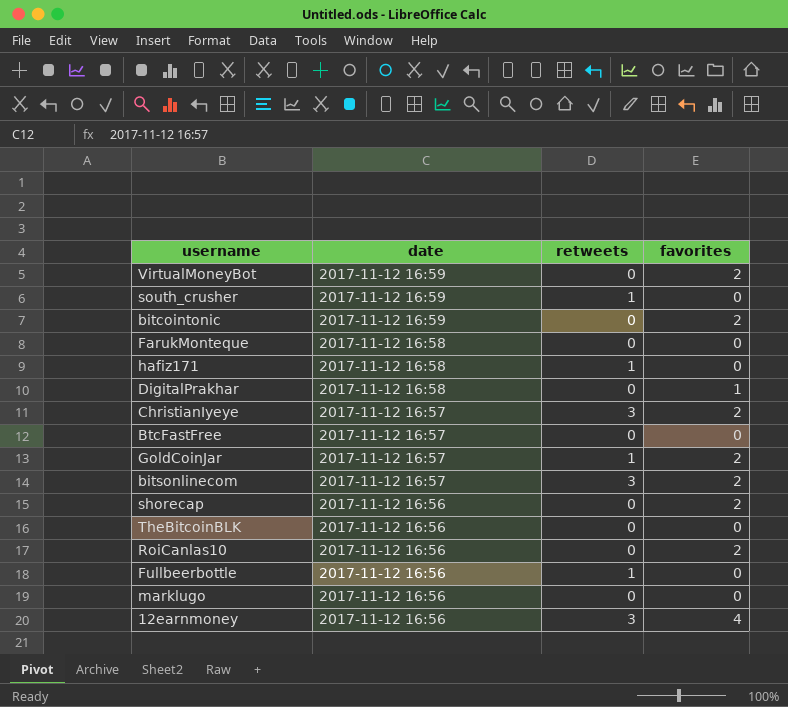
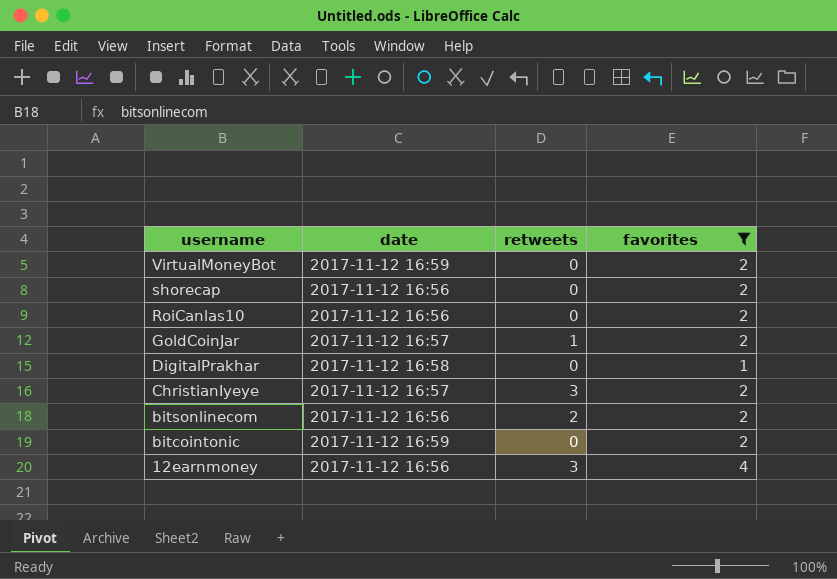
filter: none -> favorites != 0
row order: date descending -> username descending
bitsonlinecom | date: 2017-11-12 16:57 -> 2017-11-12 16:56
bitsonlinecom | retweets: 3 -> 2

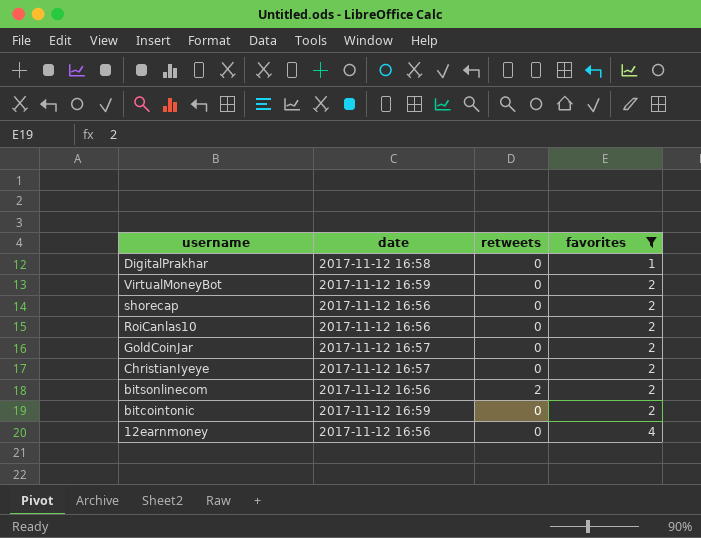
row order: username descending -> favorites ascending
GoldCoinJar | retweets: 1 -> 0
ChristianIyeye | retweets: 3 -> 0
12earnmoney | retweets: 3 -> 0

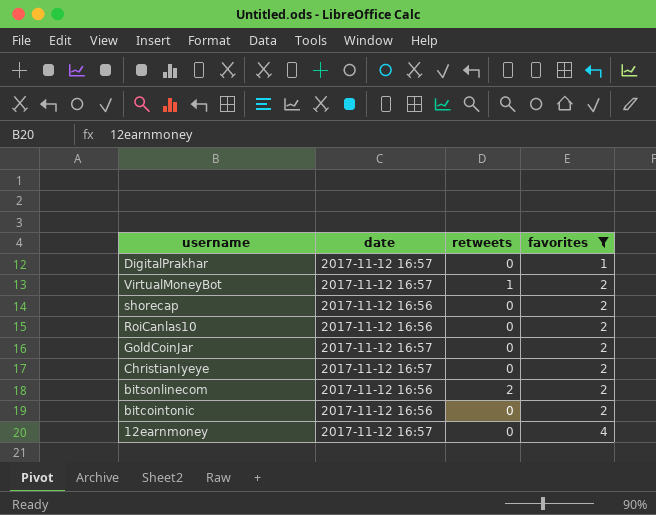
DigitalPrakhar | date: 2017-11-12 16:58 -> 2017-11-12 16:57
VirtualMoneyBot | date: 2017-11-12 16:59 -> 2017-11-12 16:57
VirtualMoneyBot | retweets: 0 -> 1
bitcointonic | date: 2017-11-12 16:59 -> 2017-11-12 16:56
12earnmoney | date: 2017-11-12 16:56 -> 2017-11-12 16:57

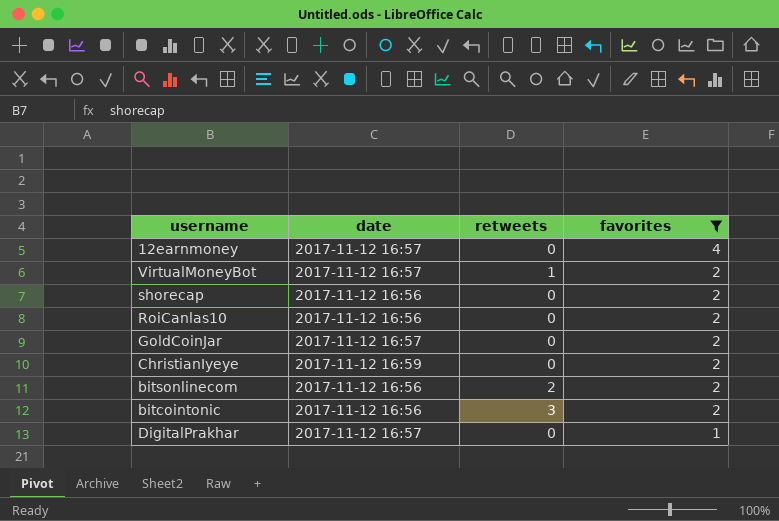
row order: favorites ascending -> favorites descending
ChristianIyeye | date: 2017-11-12 16:57 -> 2017-11-12 16:59
bitcointonic | retweets: 0 -> 3

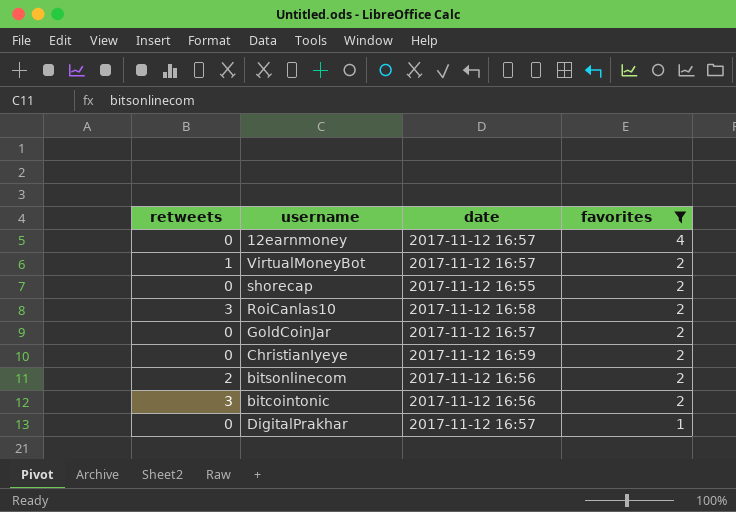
column retweets | position: 3 -> 1
shorecap | date: 2017-11-12 16:56 -> 2017-11-12 16:55
RoiCanlas10 | retweets: 0 -> 3
RoiCanlas10 | date: 2017-11-12 16:56 -> 2017-11-12 16:58

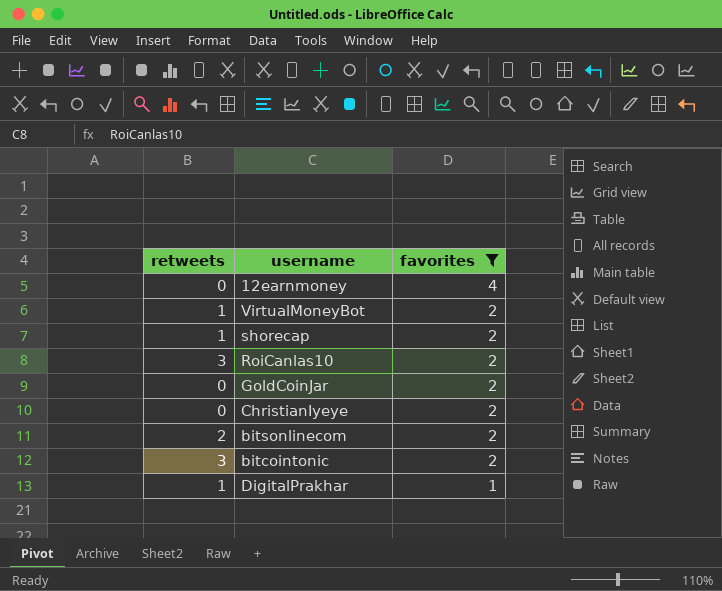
column date | position: 3 -> none
shorecap | retweets: 0 -> 1
DigitalPrakhar | retweets: 0 -> 1

